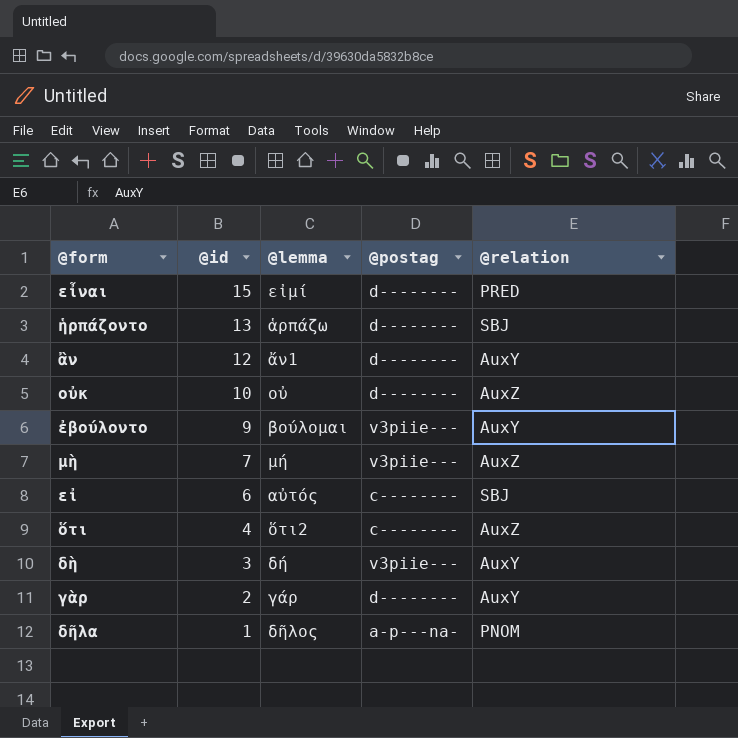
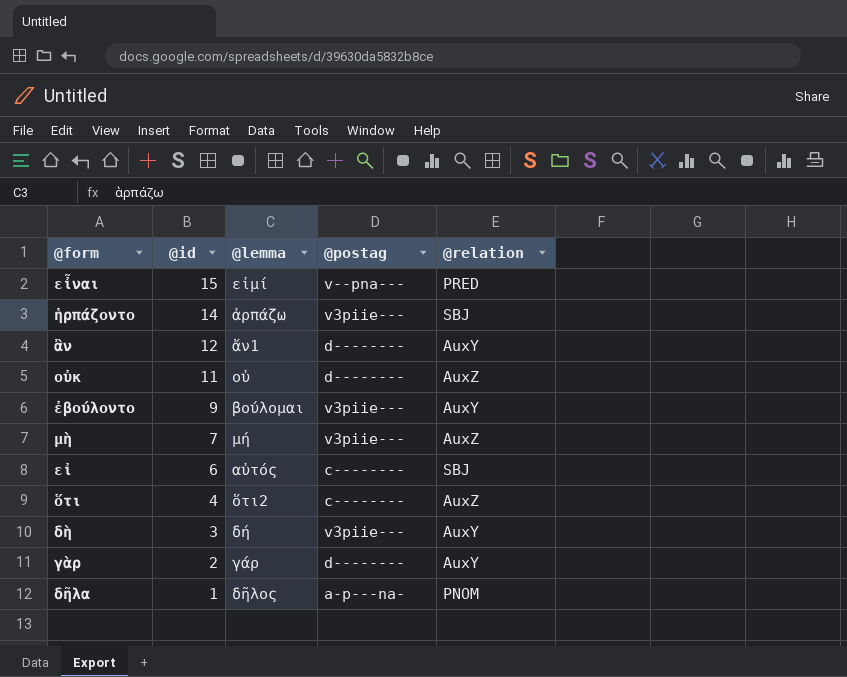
εἶναι | @postag: d-------- -> v--pna---
ἡρπάζοντο | @id: 13 -> 14
ἡρπάζοντο | @postag: d-------- -> v3piie---
οὐκ | @id: 10 -> 11

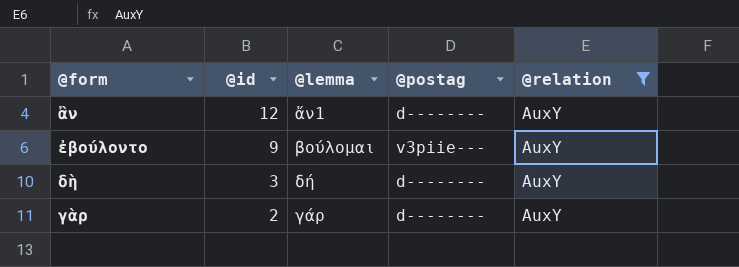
filter: none -> @relation = AuxY
δὴ | @postag: v3piie--- -> d--------

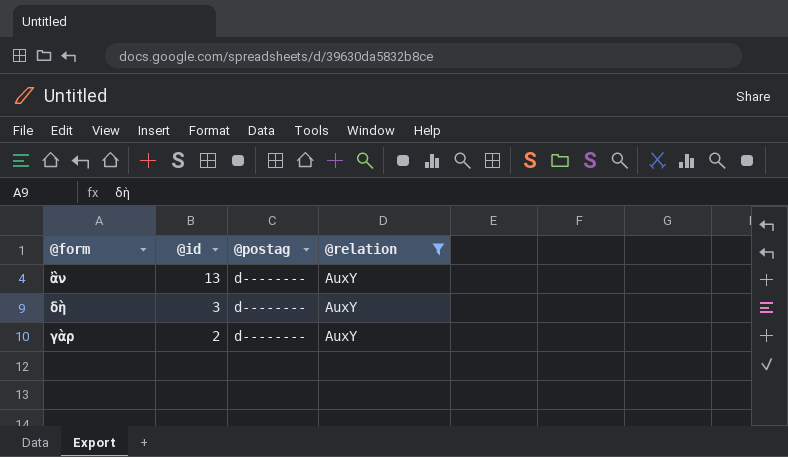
column @lemma | position: 3 -> none
row ἐβούλοντο: 9 | βούλομαι | v3piie--- | AuxY -> none
ἂν | @id: 12 -> 13

